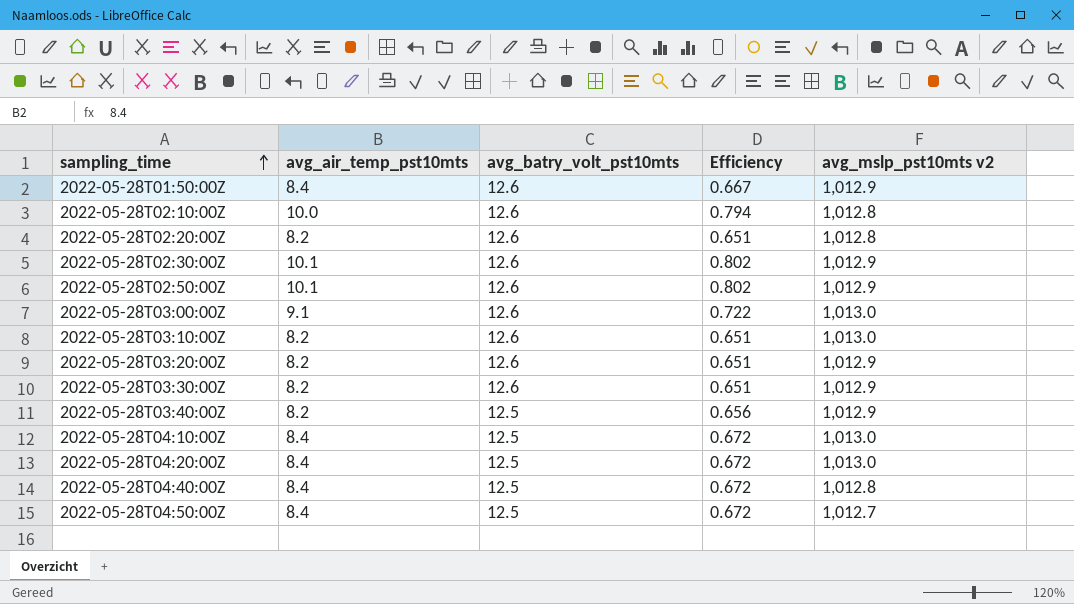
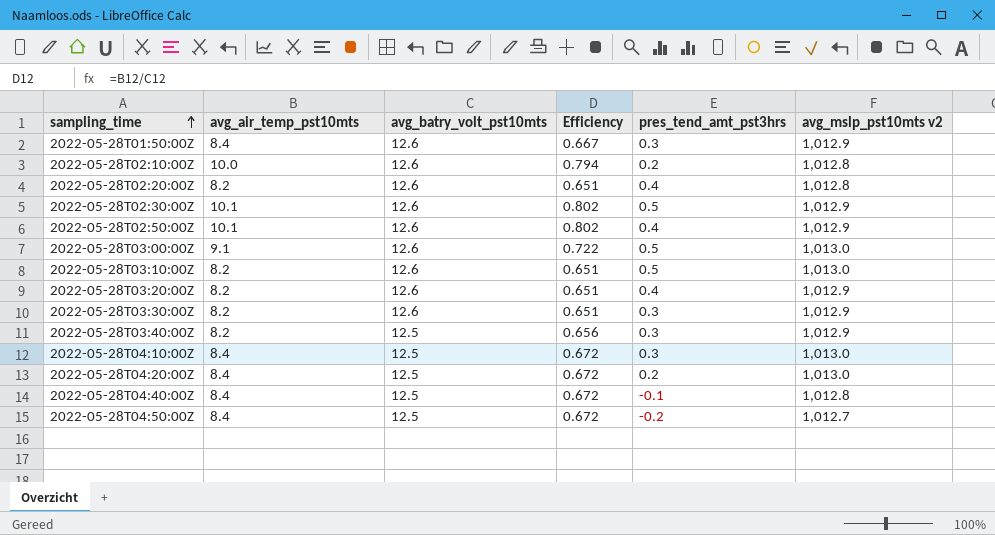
column pres_tend_amt_pst3hrs | position: none -> 5

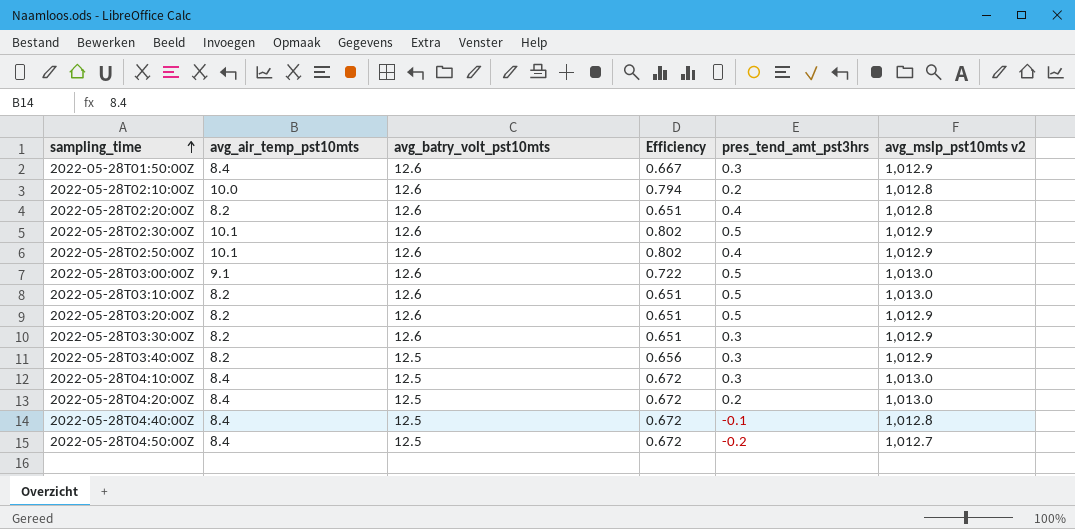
2022-05-28T03:20:00Z | pres_tend_amt_pst3hrs: 0.4 -> 0.5

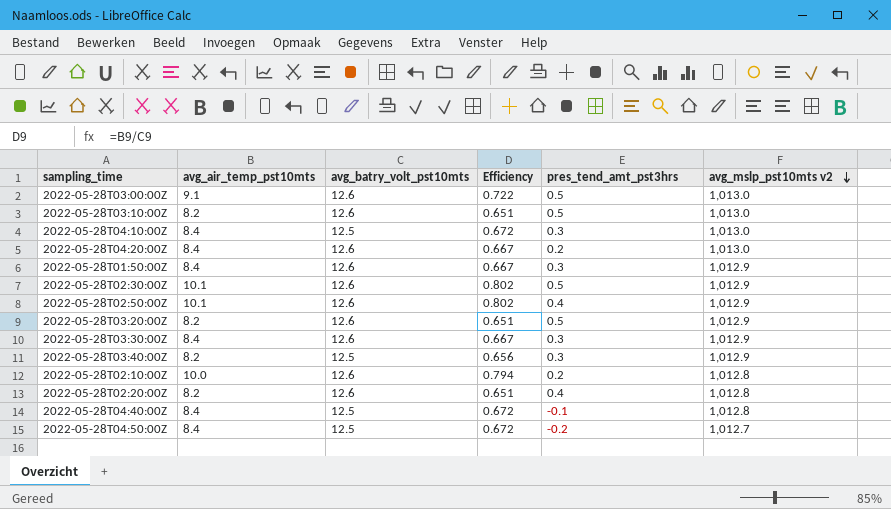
row order: sampling_time ascending -> avg_mslp_pst10mts v2 descending
2022-05-28T04:20:00Z | avg_batry_volt_pst10mts: 12.5 -> 12.6
2022-05-28T04:20:00Z | Efficiency: 0.672 -> 0.667
2022-05-28T03:30:00Z | avg_air_temp_pst10mts: 8.2 -> 8.4
2022-05-28T03:30:00Z | Efficiency: 0.651 -> 0.667

